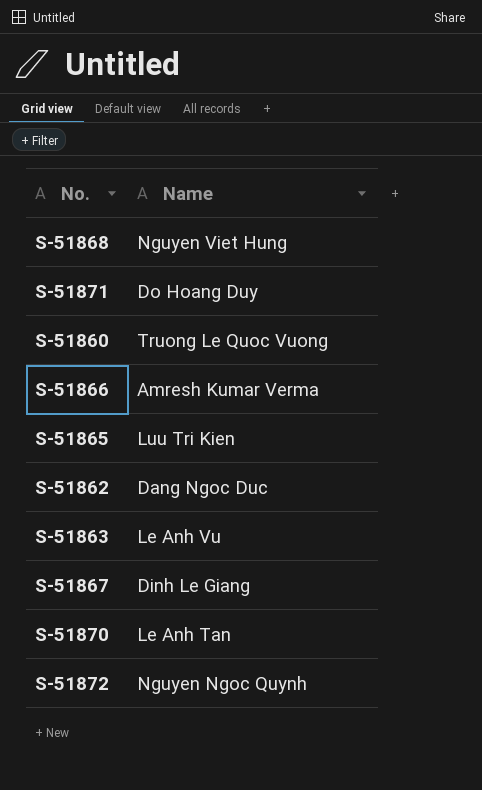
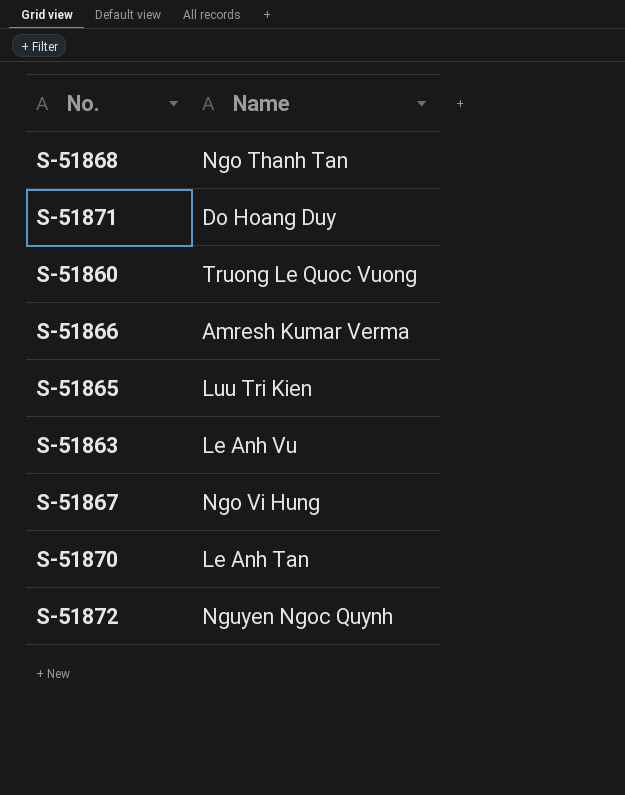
row S-51862: Dang Ngoc Duc -> none
S-51868 | Name: Nguyen Viet Hung -> Ngo Thanh Tan
S-51867 | Name: Dinh Le Giang -> Ngo Vi Hung

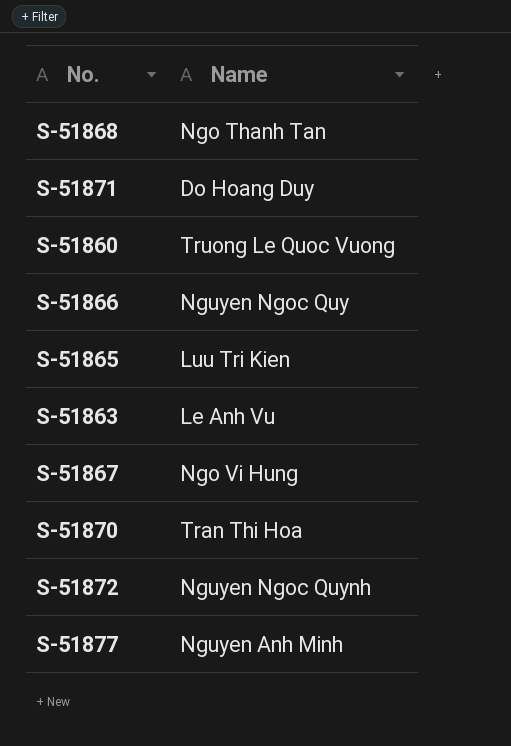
S-51866 | Name: Amresh Kumar Verma -> Nguyen Ngoc Quy
S-51870 | Name: Le Anh Tan -> Tran Thi Hoa
row S-51877: none -> Nguyen Anh Minh

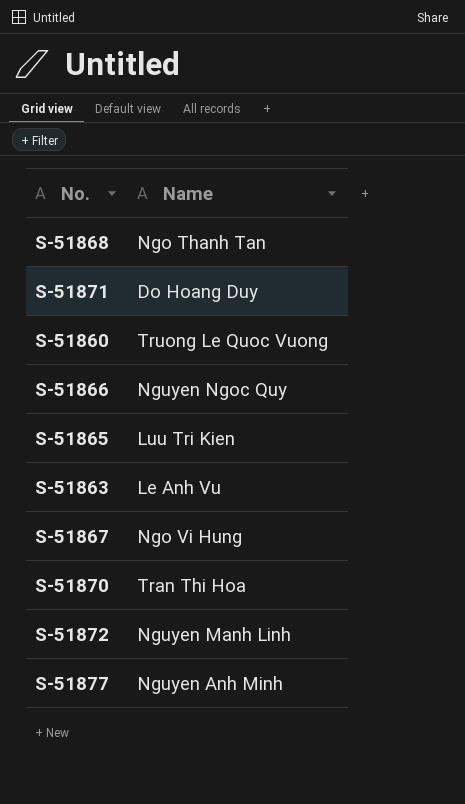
S-51872 | Name: Nguyen Ngoc Quynh -> Nguyen Manh Linh

